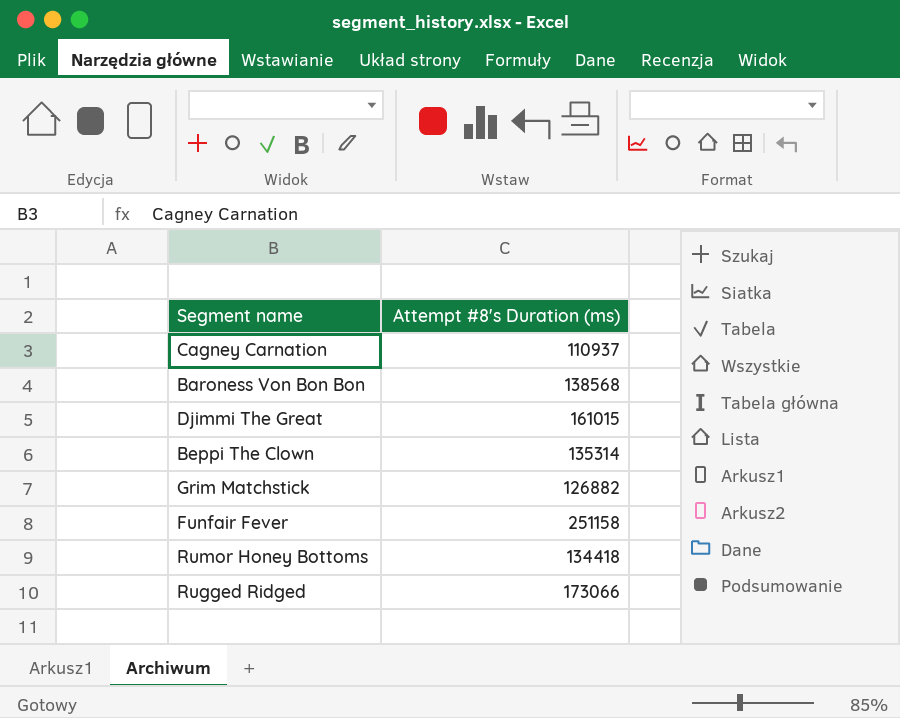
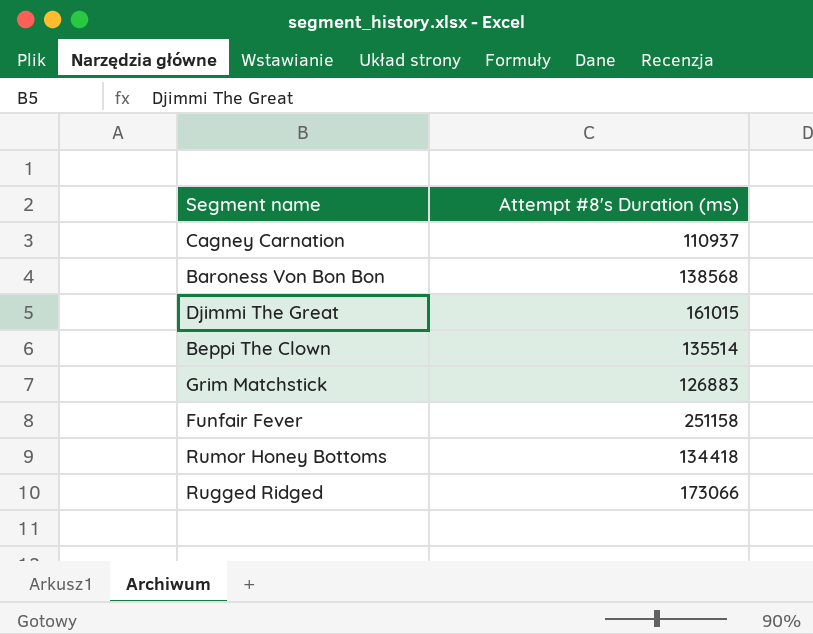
Beppi The Clown | Attempt #8's Duration (ms): 135314 -> 135514
Grim Matchstick | Attempt #8's Duration (ms): 126882 -> 126883

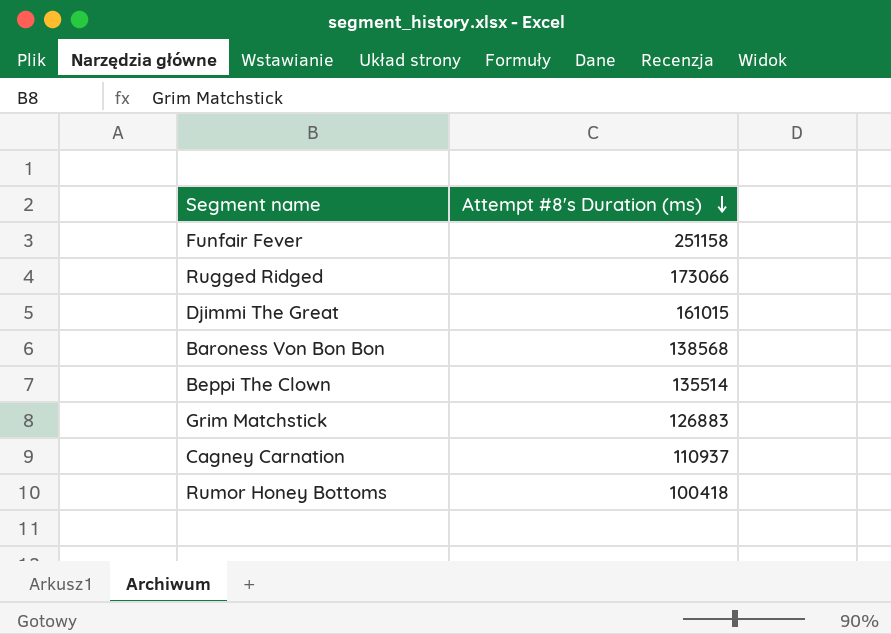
row order: none -> Attempt #8's Duration (ms) descending
Rumor Honey Bottoms | Attempt #8's Duration (ms): 134418 -> 100418

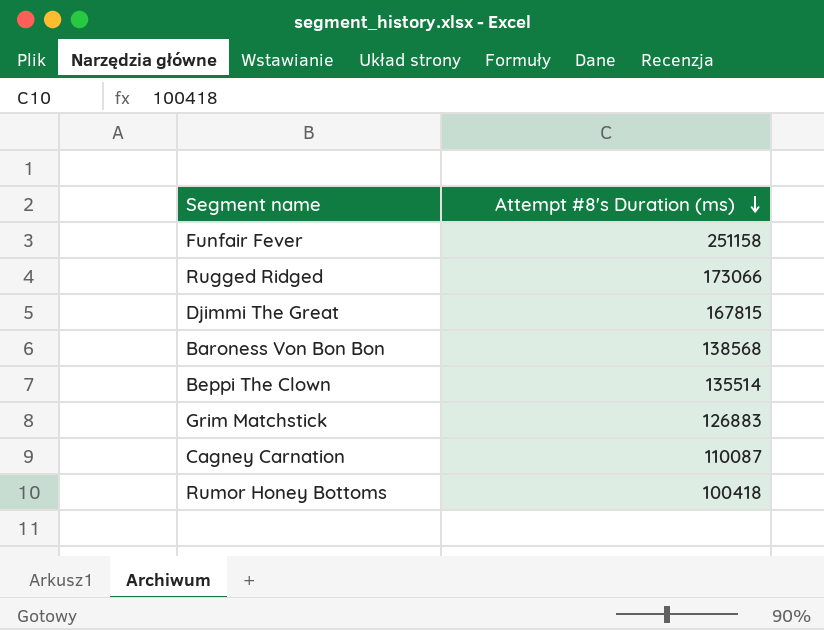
Djimmi The Great | Attempt #8's Duration (ms): 161015 -> 167815
Cagney Carnation | Attempt #8's Duration (ms): 110937 -> 110087

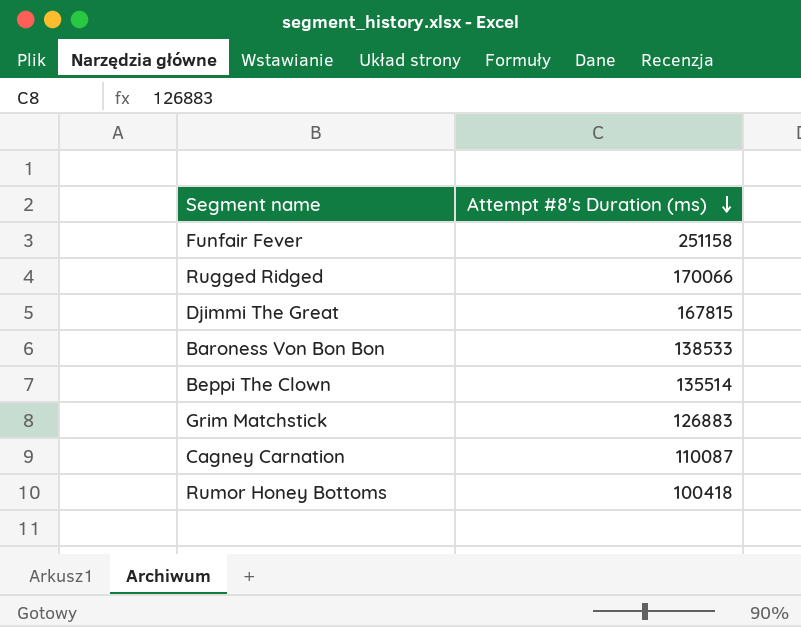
Rugged Ridged | Attempt #8's Duration (ms): 173066 -> 170066
Baroness Von Bon Bon | Attempt #8's Duration (ms): 138568 -> 138533

